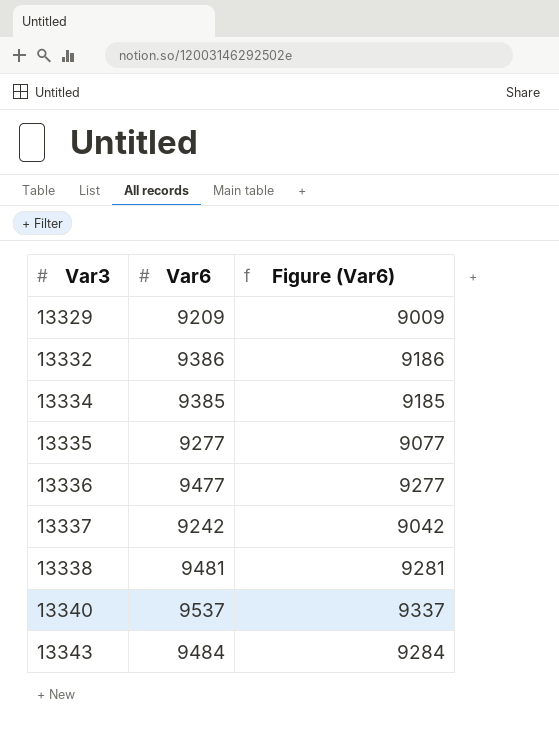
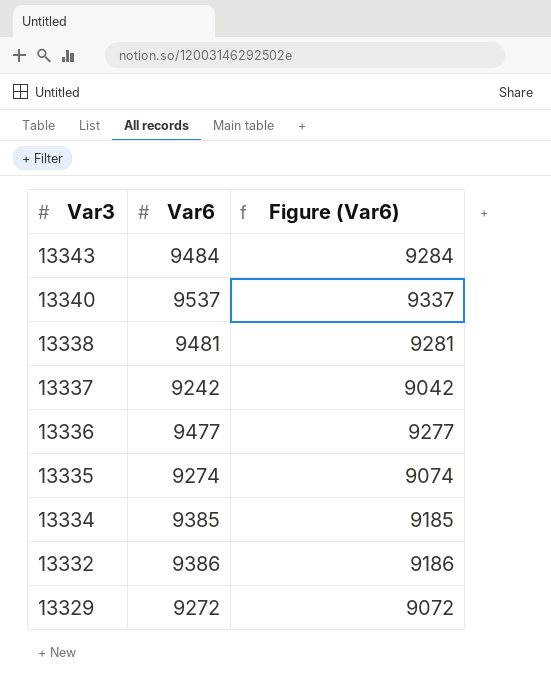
row order: Var3 ascending -> Var3 descending
13335 | Var6: 9277 -> 9274
13335 | Figure (Var6): 9077 -> 9074
13329 | Var6: 9209 -> 9272
13329 | Figure (Var6): 9009 -> 9072

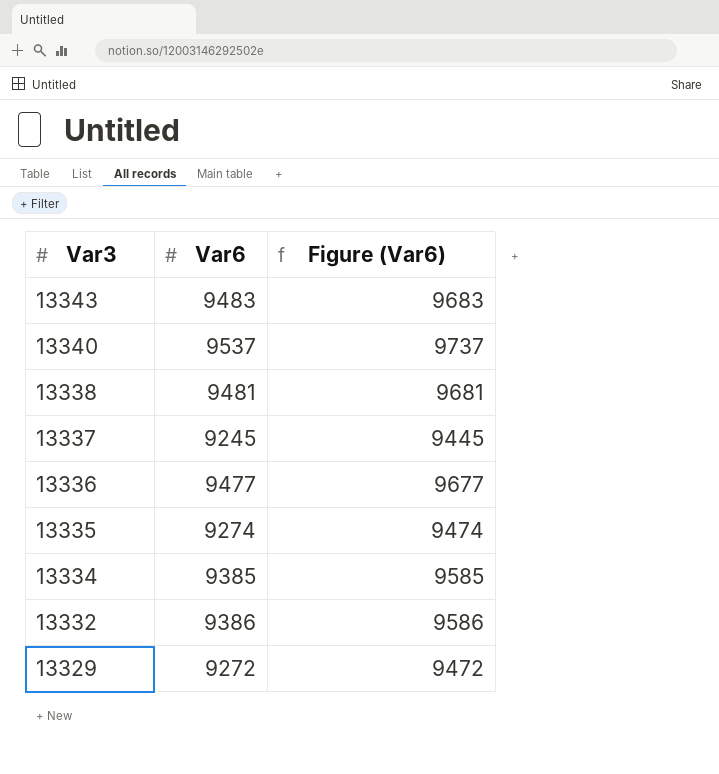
column Figure (Var6) | formula: [Var6] - 200 -> [Var6] + 200
13343 | Var6: 9484 -> 9483
13337 | Var6: 9242 -> 9245

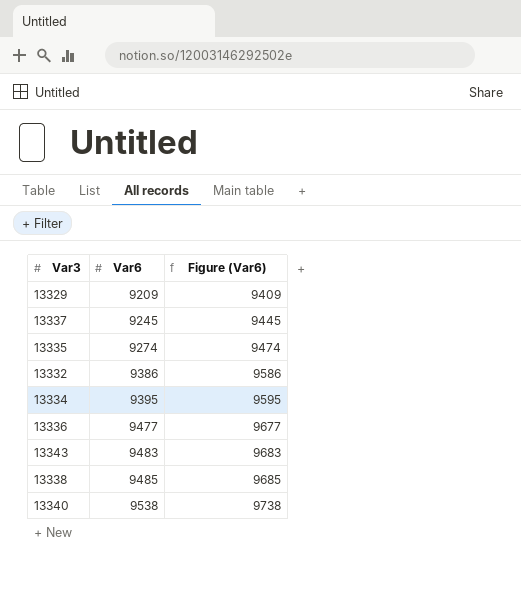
row order: Var3 descending -> Var6 ascending
13329 | Var6: 9272 -> 9209
13329 | Figure (Var6): 9472 -> 9409
13334 | Var6: 9385 -> 9395
13334 | Figure (Var6): 9585 -> 9595
13338 | Var6: 9481 -> 9485
13338 | Figure (Var6): 9681 -> 9685
13340 | Var6: 9537 -> 9538
13340 | Figure (Var6): 9737 -> 9738

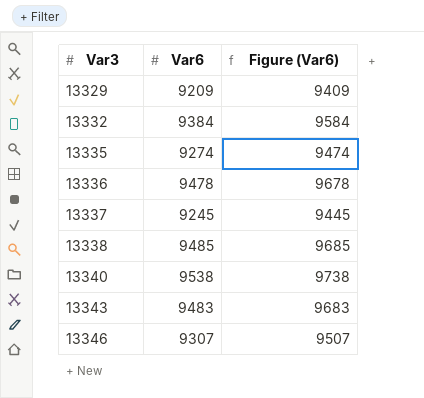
row order: Var6 ascending -> Var3 ascending
row 13334: 9395 | 9595 -> none
13332 | Var6: 9386 -> 9384
13332 | Figure (Var6): 9586 -> 9584
13336 | Var6: 9477 -> 9478
13336 | Figure (Var6): 9677 -> 9678
row 13346: none -> 9307 | 9507

